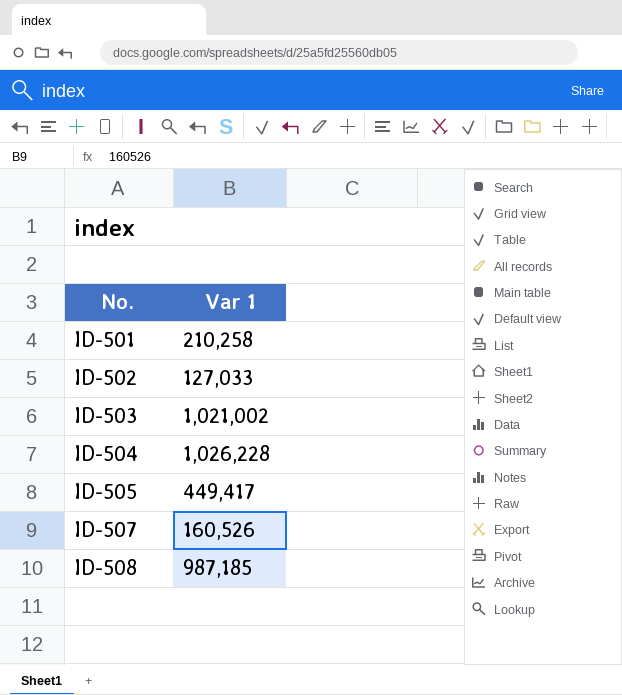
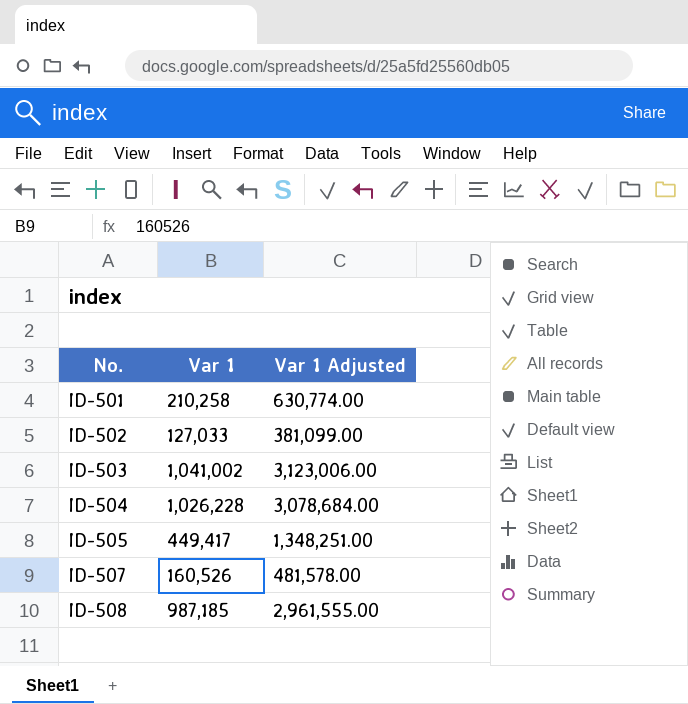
column Var 1 Adjusted | formula: none -> [Var 1] * 3
ID-503 | Var 1: 1,021,002 -> 1,041,002

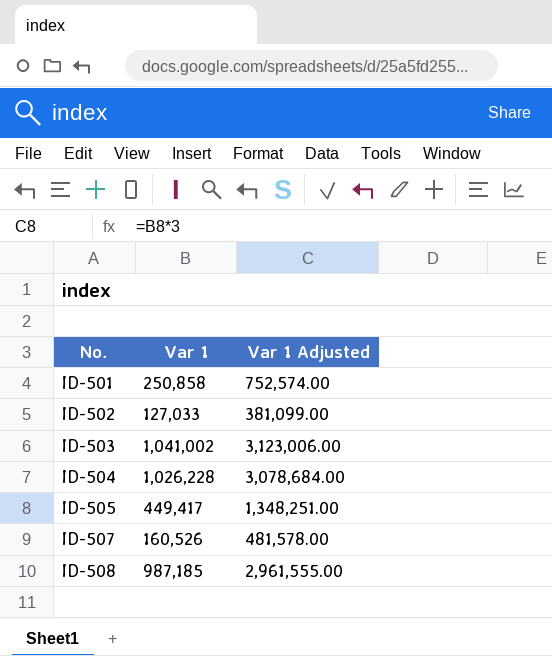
ID-501 | Var 1: 210,258 -> 250,858
ID-501 | Var 1 Adjusted: 630,774.00 -> 752,574.00

